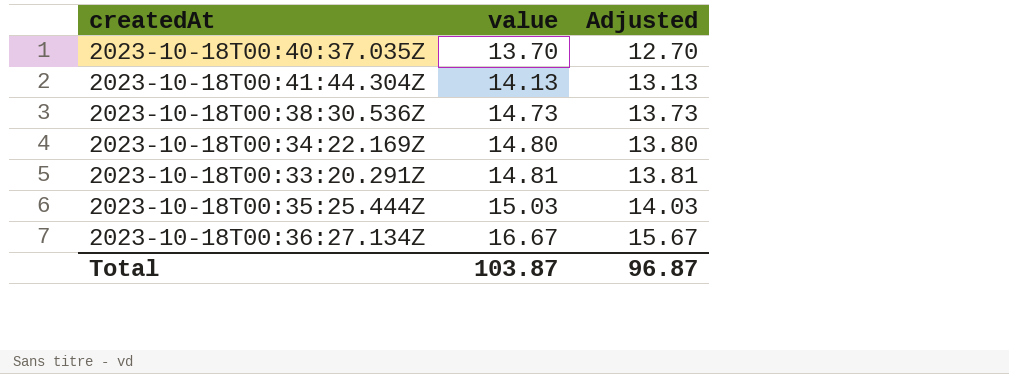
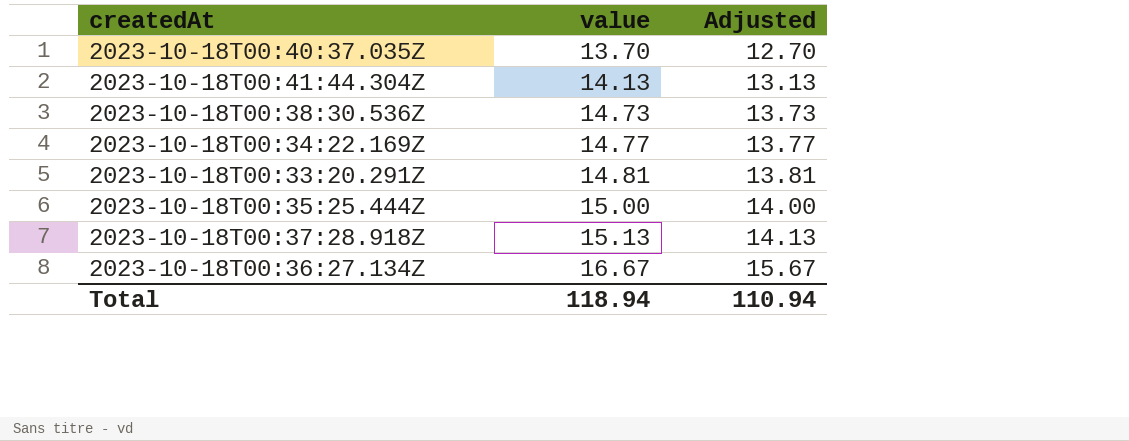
2023-10-18T00:34:22.169Z | value: 14.80 -> 14.77
2023-10-18T00:34:22.169Z | Adjusted: 13.80 -> 13.77
2023-10-18T00:35:25.444Z | value: 15.03 -> 15.00
2023-10-18T00:35:25.444Z | Adjusted: 14.03 -> 14.00
row 2023-10-18T00:37:28.918Z: none -> 15.13 | 14.13
Total | value: 103.87 -> 118.94
Total | Adjusted: 96.87 -> 110.94

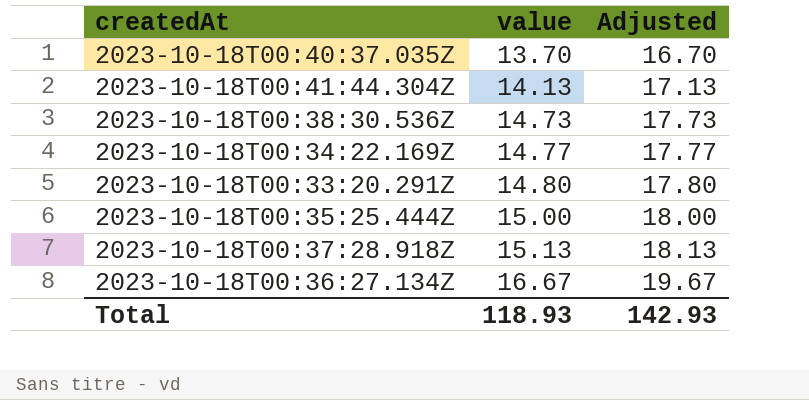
column Adjusted | formula: [value] - 1 -> [value] + 3
2023-10-18T00:33:20.291Z | value: 14.81 -> 14.80
Total | value: 118.94 -> 118.93
Total | Adjusted: 110.94 -> 142.93

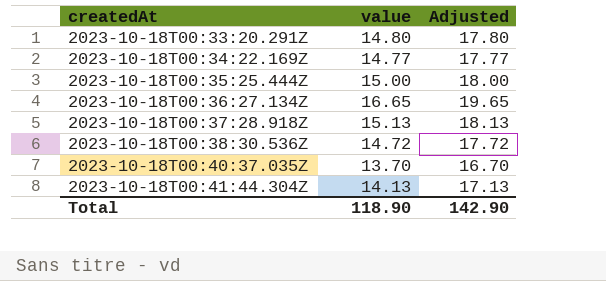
row order: value ascending -> createdAt ascending
2023-10-18T00:36:27.134Z | value: 16.67 -> 16.65
2023-10-18T00:36:27.134Z | Adjusted: 19.67 -> 19.65
2023-10-18T00:38:30.536Z | value: 14.73 -> 14.72
2023-10-18T00:38:30.536Z | Adjusted: 17.73 -> 17.72
Total | value: 118.93 -> 118.90
Total | Adjusted: 142.93 -> 142.90

